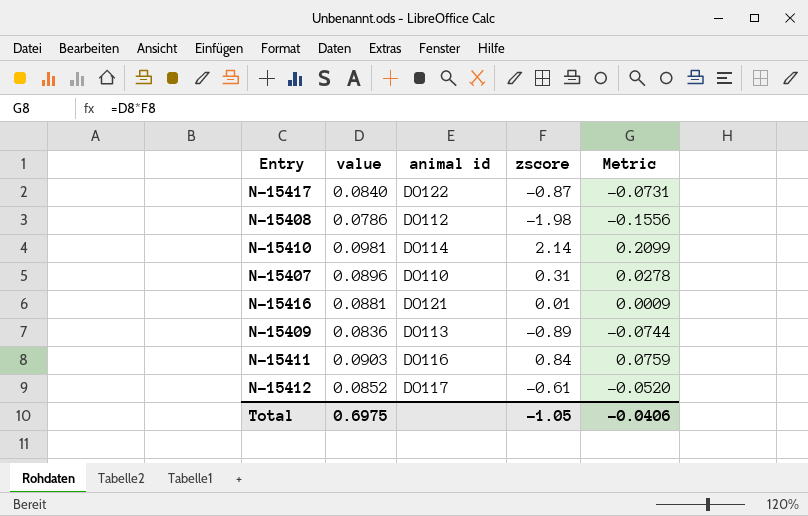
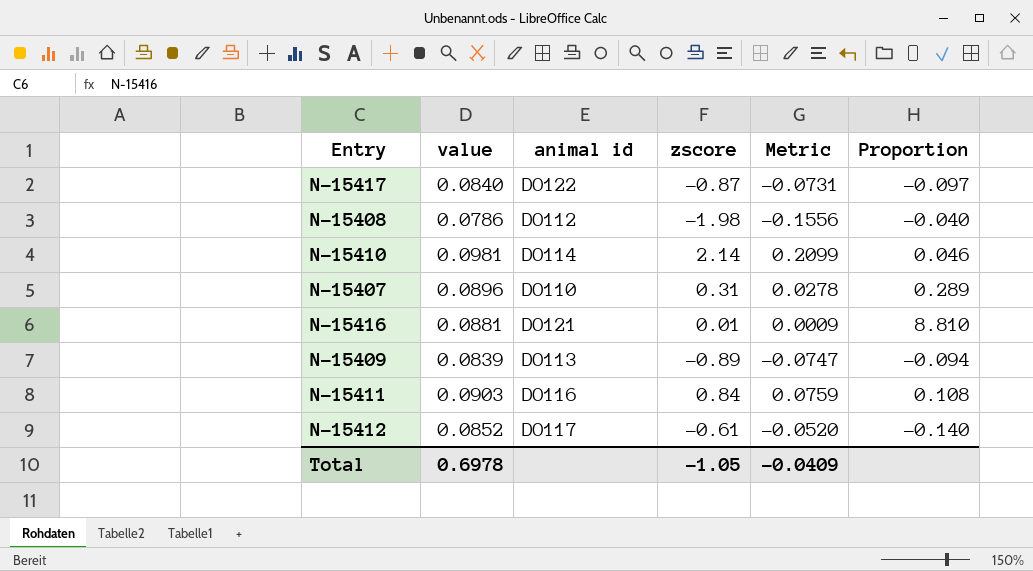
column Proportion | formula: none -> [value] / [zscore]
N-15409 | value: 0.0836 -> 0.0839
N-15409 | Metric: -0.0744 -> -0.0747
Total | value: 0.6975 -> 0.6978
Total | Metric: -0.0406 -> -0.0409

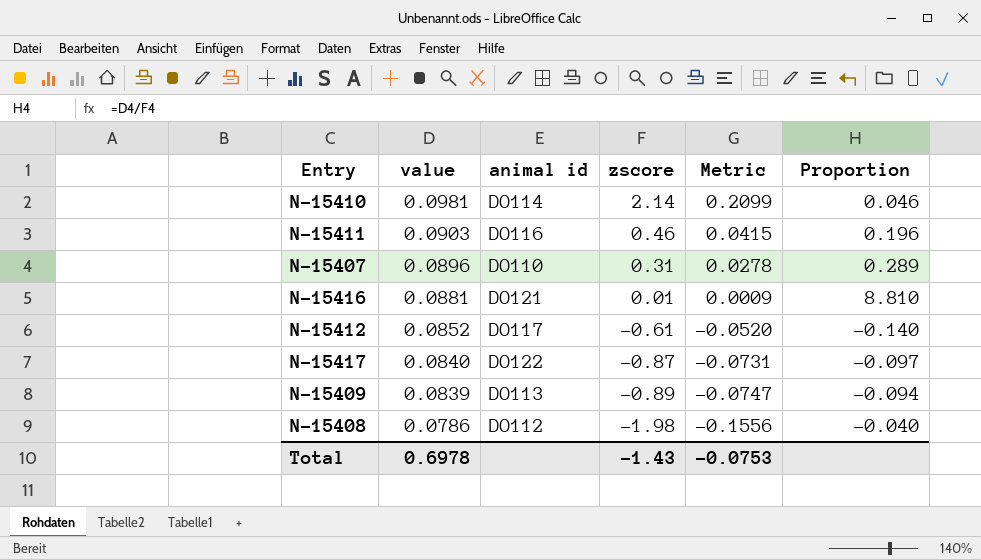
row order: none -> value descending
N-15411 | zscore: 0.84 -> 0.46
N-15411 | Metric: 0.0759 -> 0.0415
N-15411 | Proportion: 0.108 -> 0.196
Total | zscore: -1.05 -> -1.43
Total | Metric: -0.0409 -> -0.0753

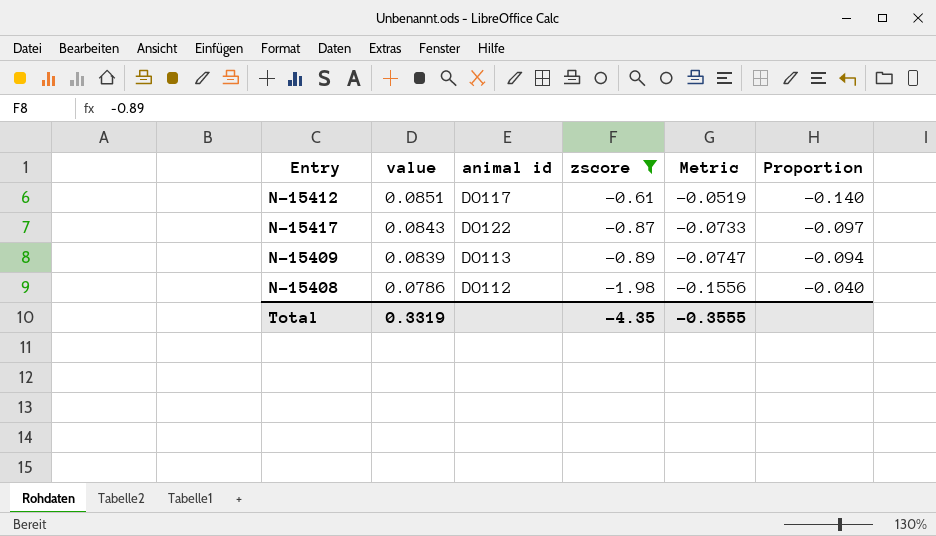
filter: none -> zscore <= -0.61
N-15412 | value: 0.0852 -> 0.0851
N-15412 | Metric: -0.0520 -> -0.0519
N-15417 | value: 0.0840 -> 0.0843
N-15417 | Metric: -0.0731 -> -0.0733
Total | value: 0.6978 -> 0.3319
Total | zscore: -1.43 -> -4.35
Total | Metric: -0.0753 -> -0.3555

